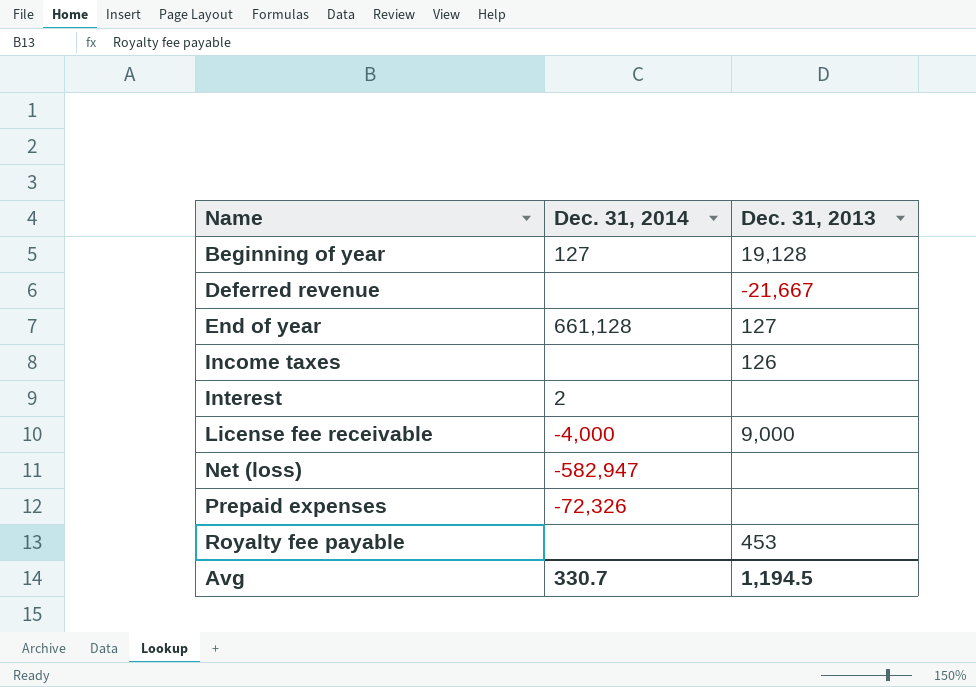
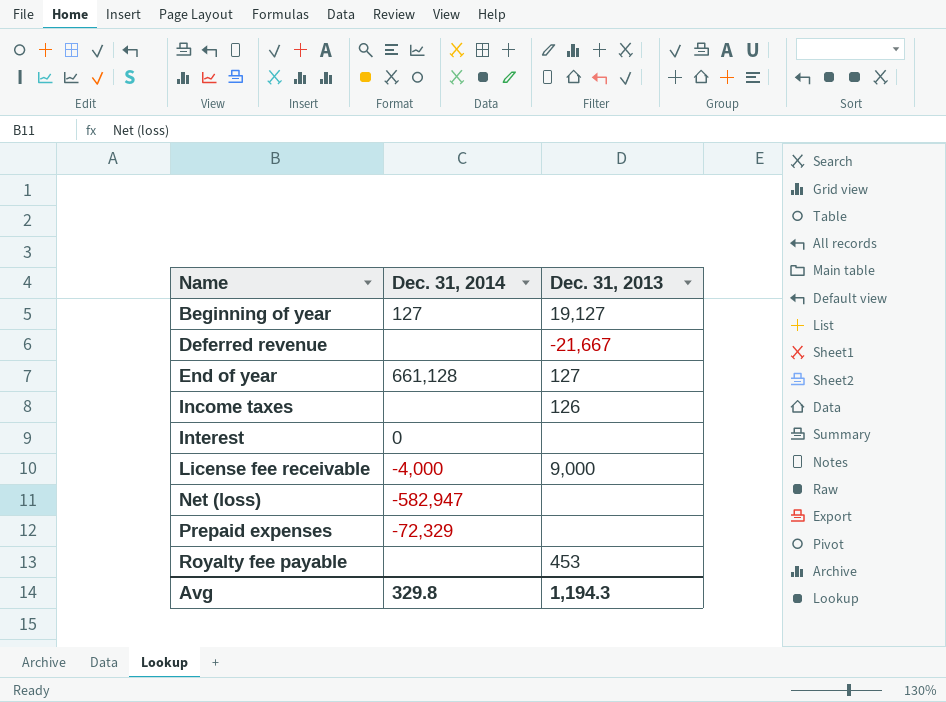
Beginning of year | Dec. 31, 2013: 19,128 -> 19,127
Interest | Dec. 31, 2014: 2 -> 0
Prepaid expenses | Dec. 31, 2014: -72,326 -> -72,329
Avg | Dec. 31, 2014: 330.7 -> 329.8
Avg | Dec. 31, 2013: 1,194.5 -> 1,194.3

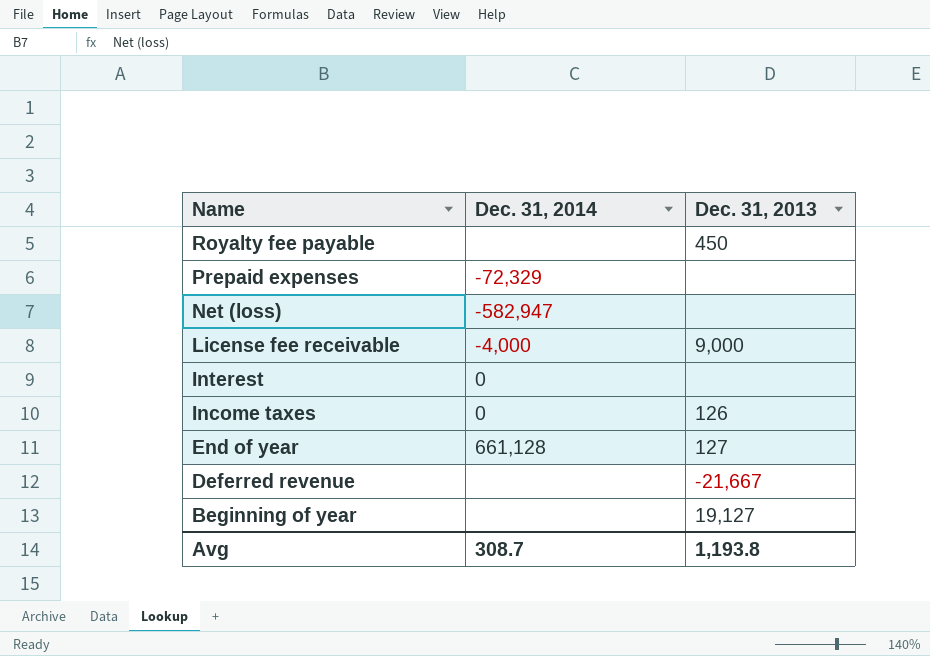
row order: Name ascending -> Name descending
Royalty fee payable | Dec. 31, 2013: 453 -> 450
Income taxes | Dec. 31, 2014: none -> 0
Beginning of year | Dec. 31, 2014: 127 -> none
Avg | Dec. 31, 2014: 329.8 -> 308.7
Avg | Dec. 31, 2013: 1,194.3 -> 1,193.8

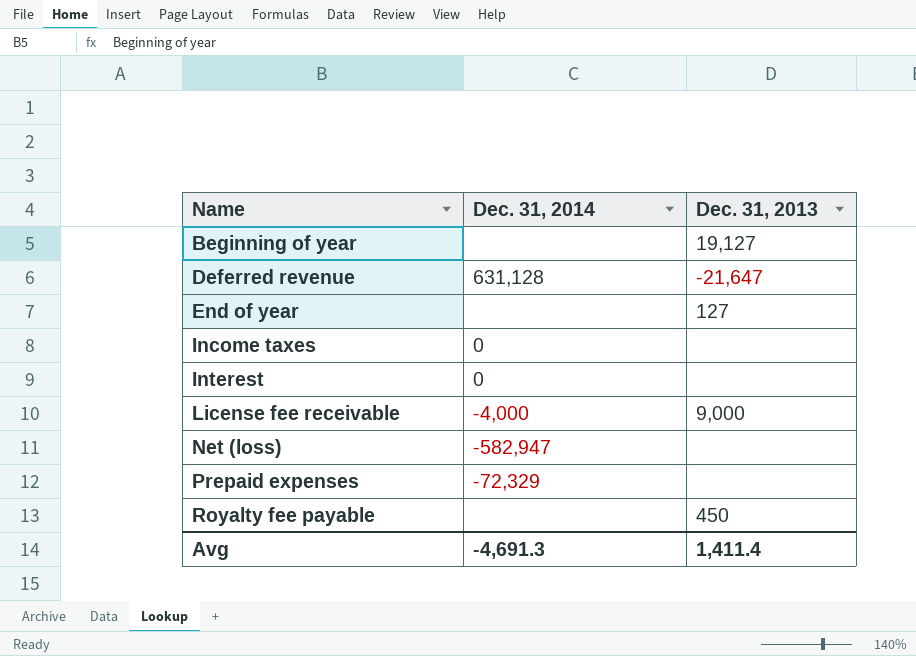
row order: Name descending -> Name ascending
Deferred revenue | Dec. 31, 2014: none -> 631,128
Deferred revenue | Dec. 31, 2013: -21,667 -> -21,647
End of year | Dec. 31, 2014: 661,128 -> none
Income taxes | Dec. 31, 2013: 126 -> none
Avg | Dec. 31, 2014: 308.7 -> -4,691.3
Avg | Dec. 31, 2013: 1,193.8 -> 1,411.4

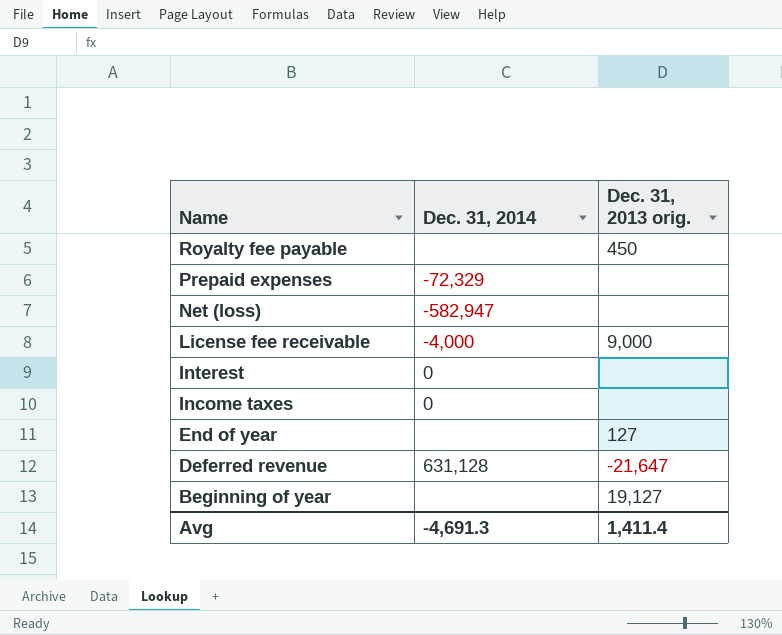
row order: Name ascending -> Name descending
column name: Dec. 31, 2013 -> Dec. 31, 2013 orig.

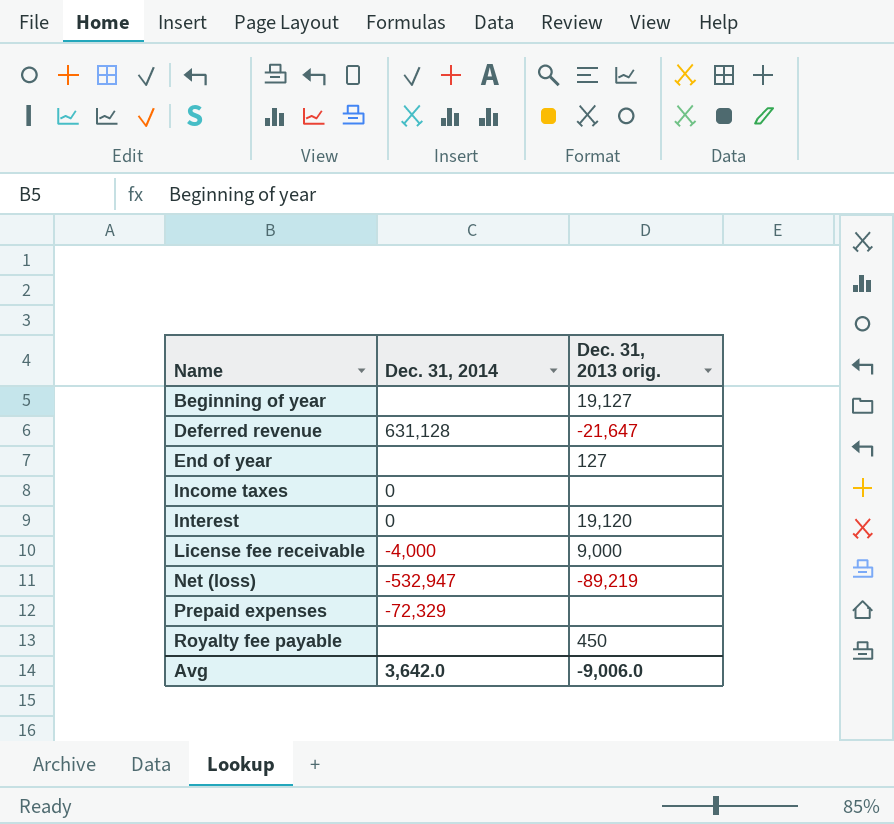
row order: Name descending -> Name ascending
Interest | Dec. 31, 2013 orig.: none -> 19,120
Net (loss) | Dec. 31, 2014: -582,947 -> -532,947
Net (loss) | Dec. 31, 2013 orig.: none -> -89,219
Avg | Dec. 31, 2014: -4,691.3 -> 3,642.0
Avg | Dec. 31, 2013 orig.: 1,411.4 -> -9,006.0

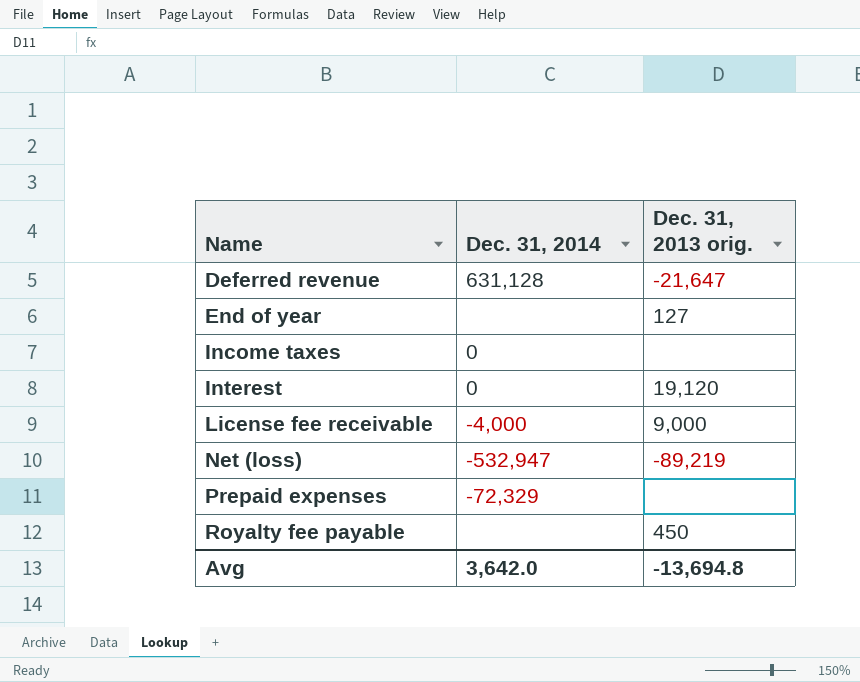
row Beginning of year: none | 19,127 -> none
Avg | Dec. 31, 2013 orig.: -9,006.0 -> -13,694.8

